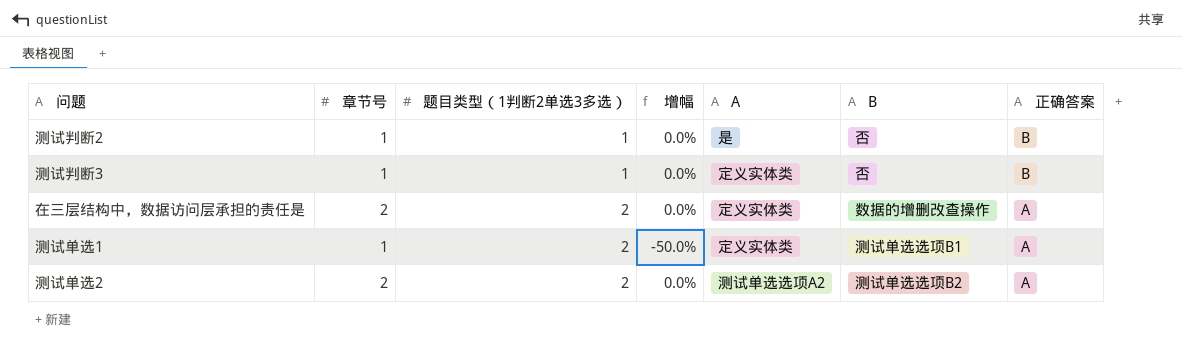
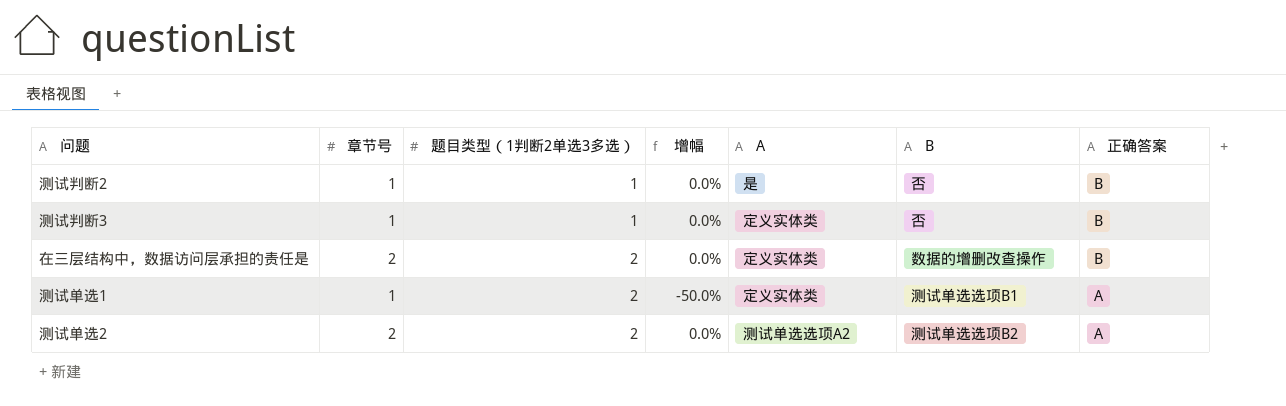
在三层结构中，数据访问层承担的责任是 | 正确答案: A -> B

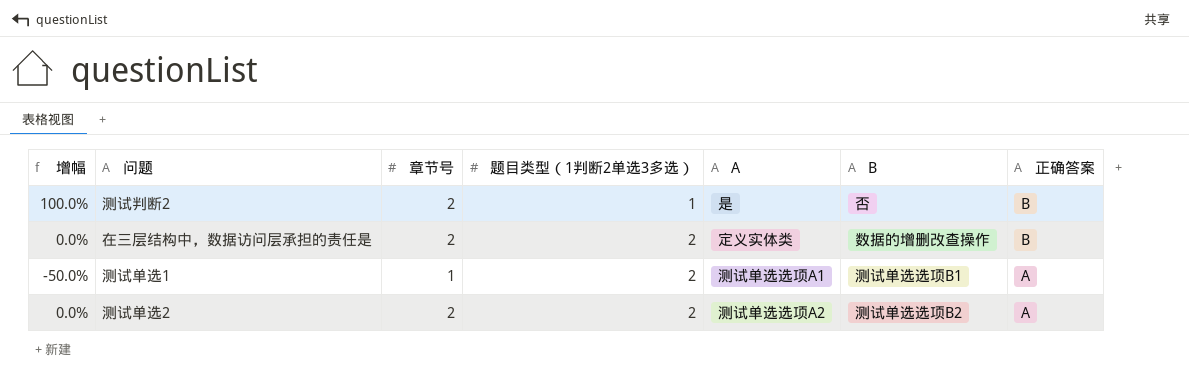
column 增幅 | position: 4 -> 1
row 测试判断3: 1 | 1 | 0.0% | 定义实体类 | 否 | B -> none
测试判断2 | 增幅: 0.0% -> 100.0%
测试判断2 | 章节号: 1 -> 2
测试单选1 | A: 定义实体类 -> 测试单选选项A1

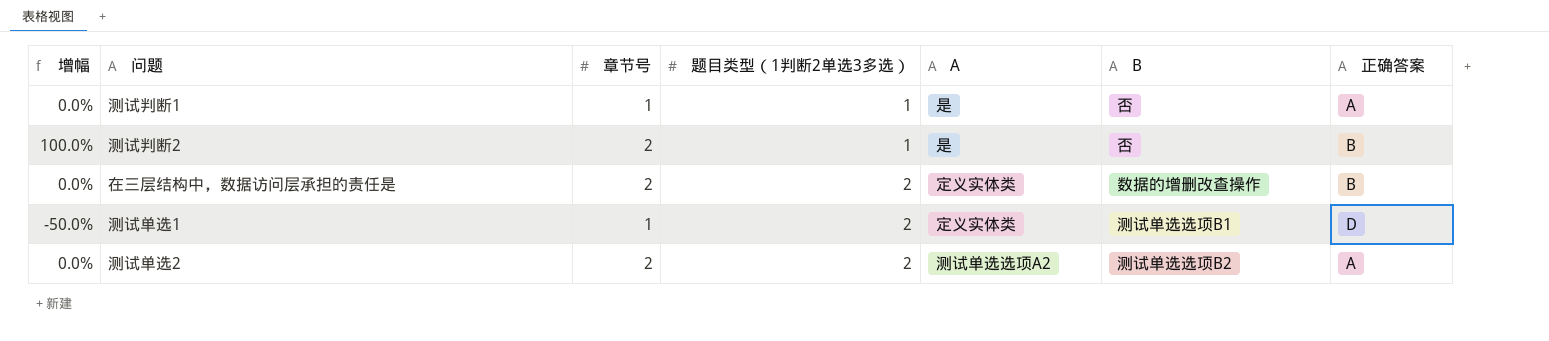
row 测试判断1: none -> 0.0% | 1 | 1 | 是 | 否 | A
测试单选1 | A: 测试单选选项A1 -> 定义实体类
测试单选1 | 正确答案: A -> D

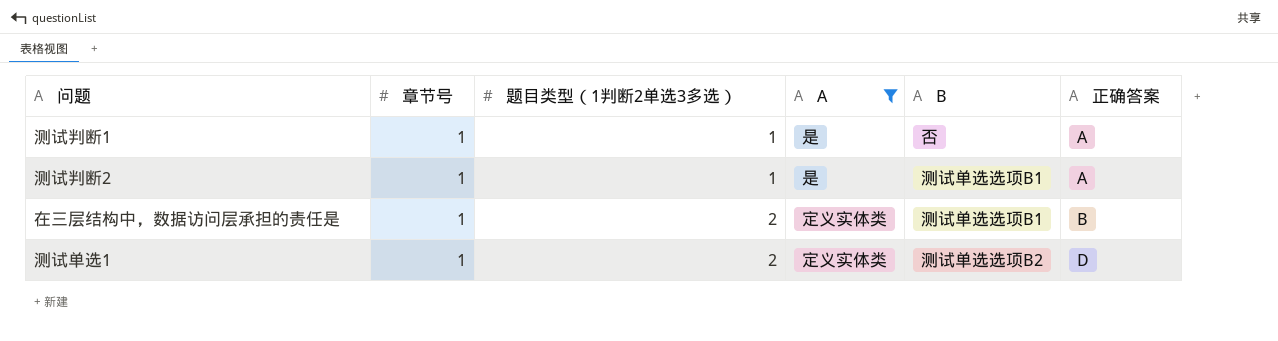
filter: none -> A != 测试单选选项A2
column 增幅 | formula: ([章节号] - [题目类型（1判断2单选3多选）]) / [题目类型（1判断2单选3多选）] -> none
测试判断2 | 章节号: 2 -> 1
测试判断2 | B: 否 -> 测试单选选项B1
测试判断2 | 正确答案: B -> A
在三层结构中，数据访问层承担的责任是 | 章节号: 2 -> 1
在三层结构中，数据访问层承担的责任是 | B: 数据的增删改查操作 -> 测试单选选项B1
测试单选1 | B: 测试单选选项B1 -> 测试单选选项B2

